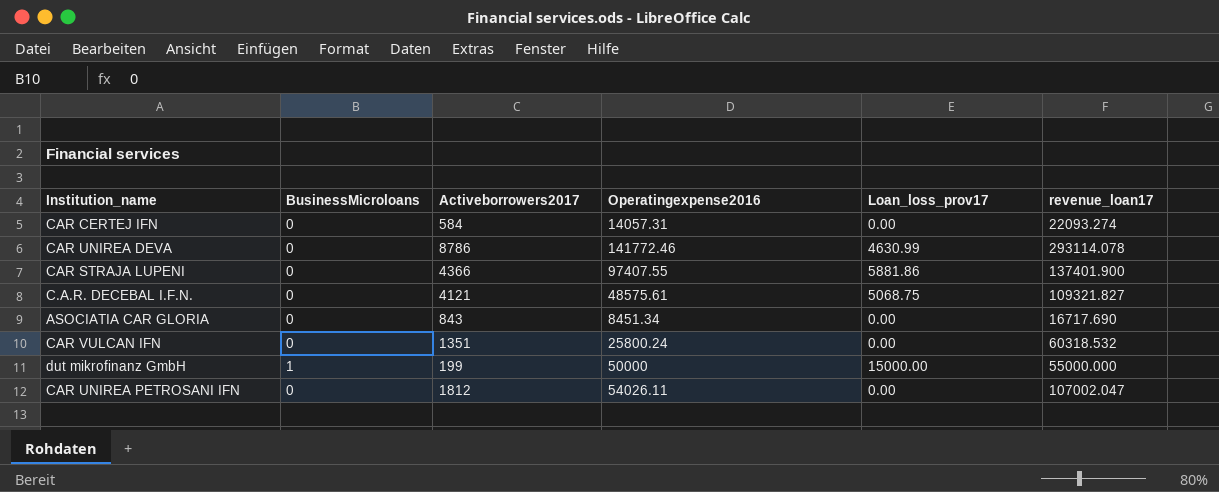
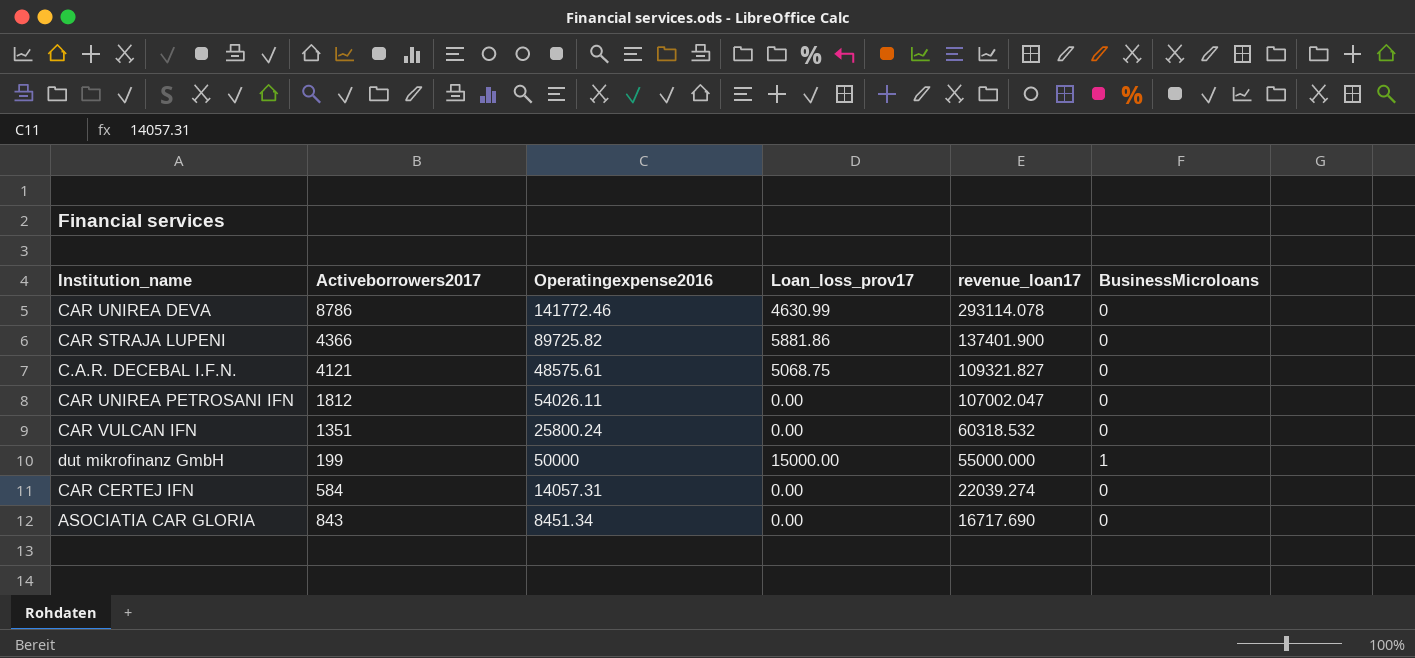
row order: none -> revenue_loan17 descending
column BusinessMicroloans | position: 2 -> 6
CAR STRAJA LUPENI | Operatingexpense2016: 97407.55 -> 89725.82
CAR CERTEJ IFN | revenue_loan17: 22093.274 -> 22039.274

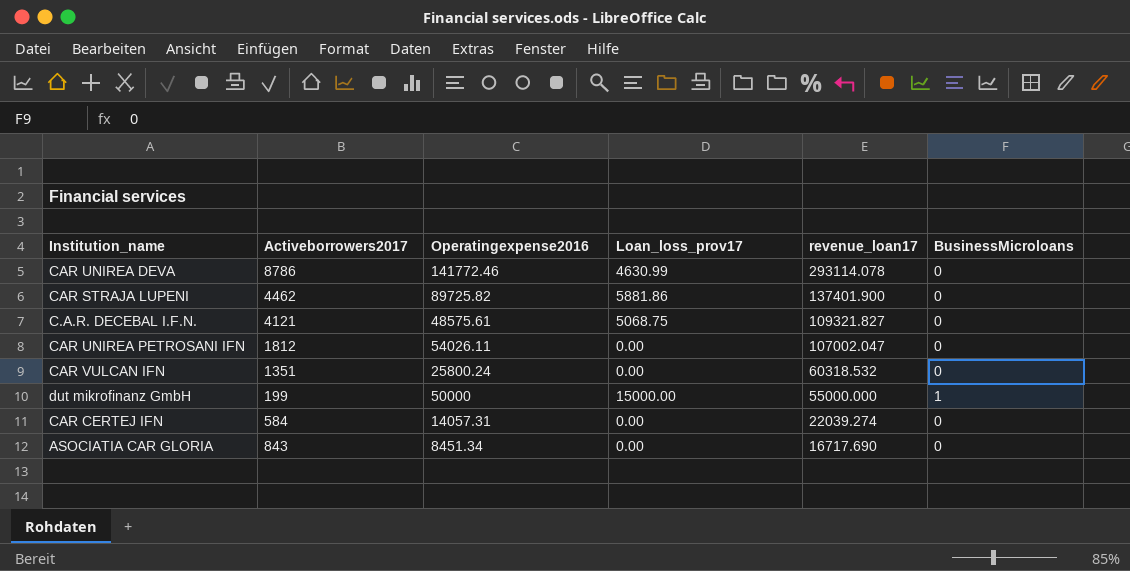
CAR STRAJA LUPENI | Activeborrowers2017: 4366 -> 4462

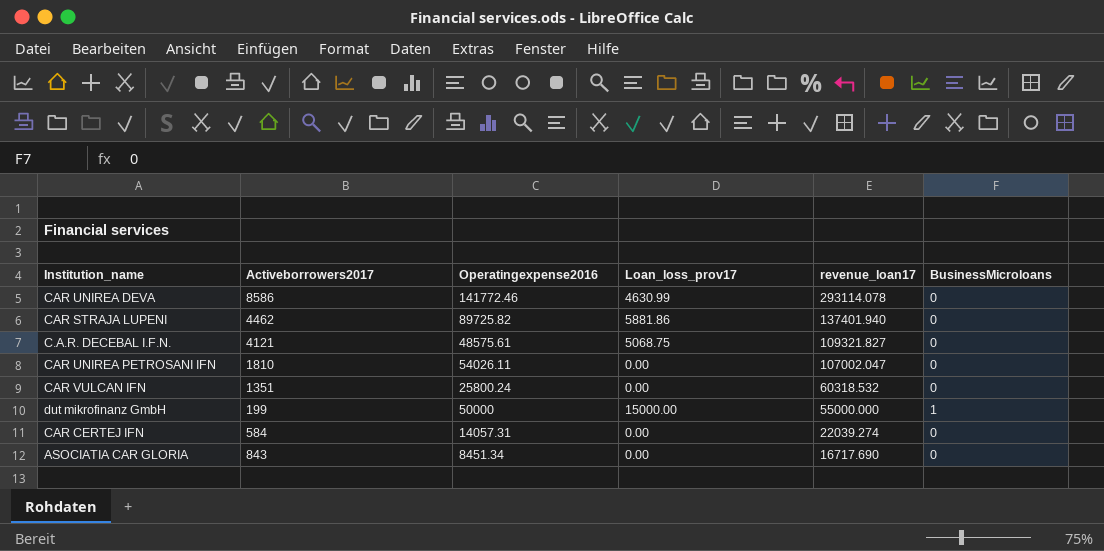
CAR UNIREA DEVA | Activeborrowers2017: 8786 -> 8586
CAR STRAJA LUPENI | revenue_loan17: 137401.900 -> 137401.940
CAR UNIREA PETROSANI IFN | Activeborrowers2017: 1812 -> 1810

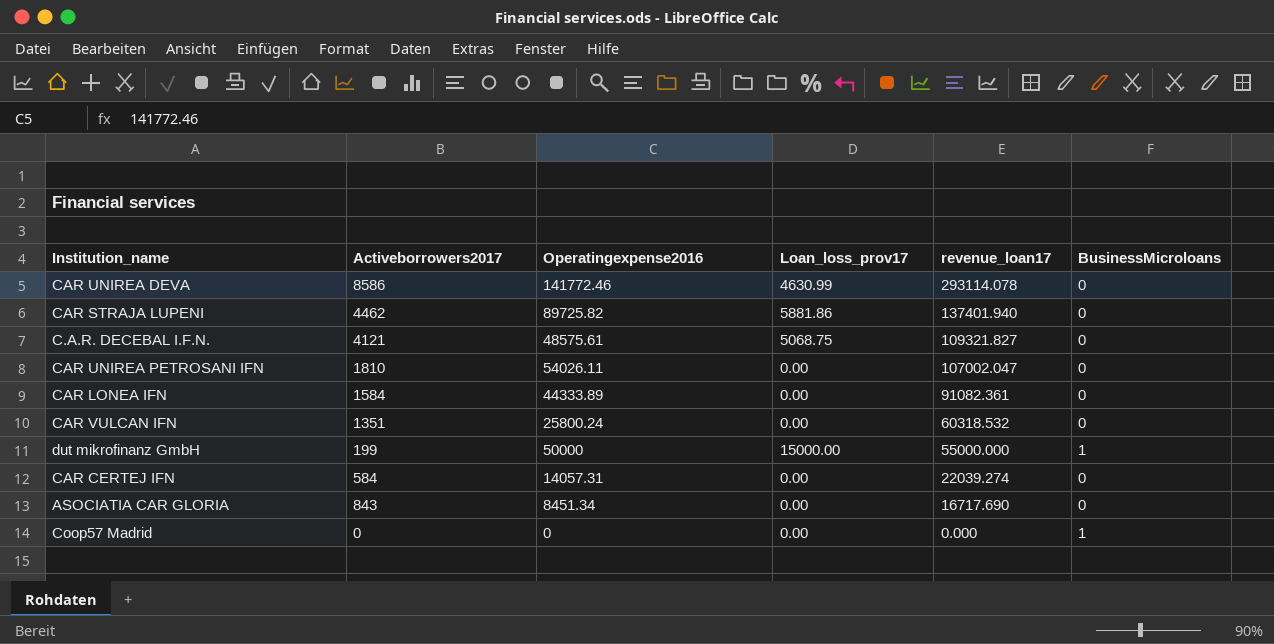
row CAR LONEA IFN: none -> 1584 | 44333.89 | 0.00 | 91082.361 | 0
row Coop57 Madrid: none -> 0 | 0 | 0.00 | 0.000 | 1

